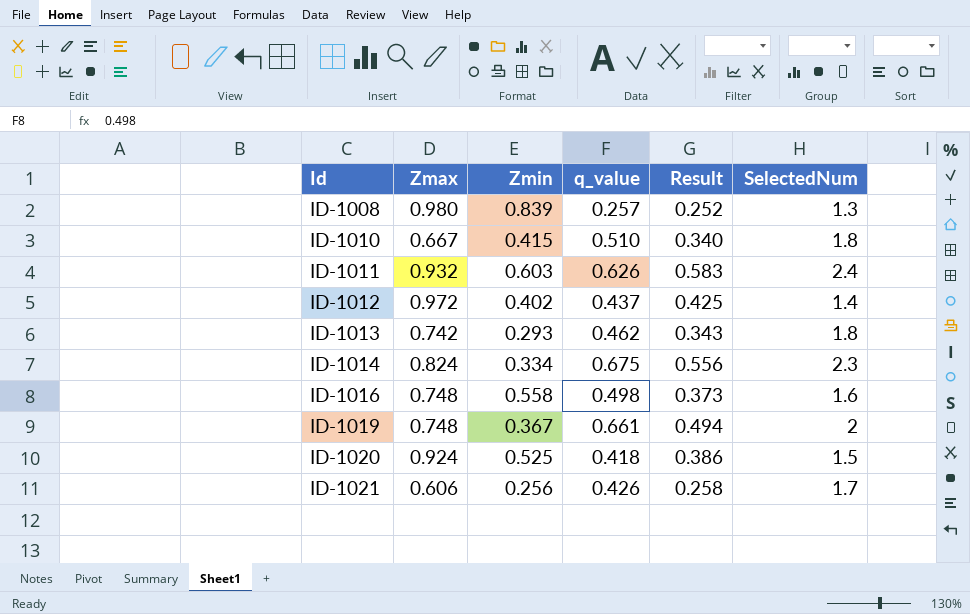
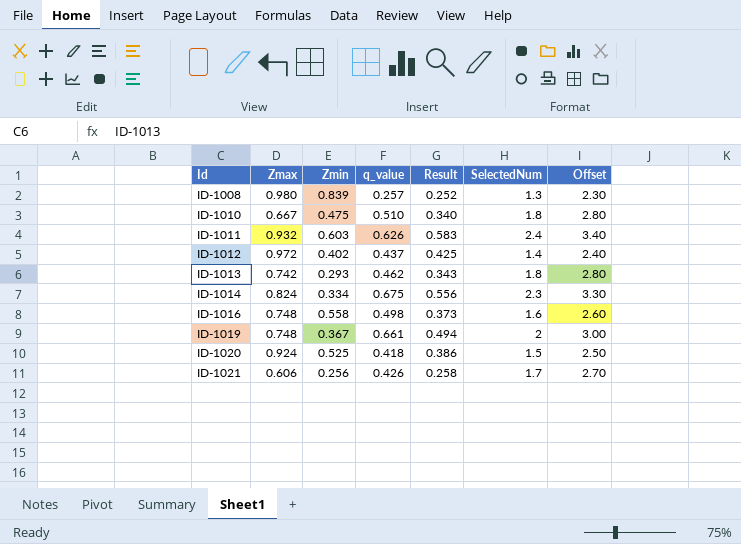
column Offset | formula: none -> [SelectedNum] + 1
ID-1010 | Zmin: 0.415 -> 0.475

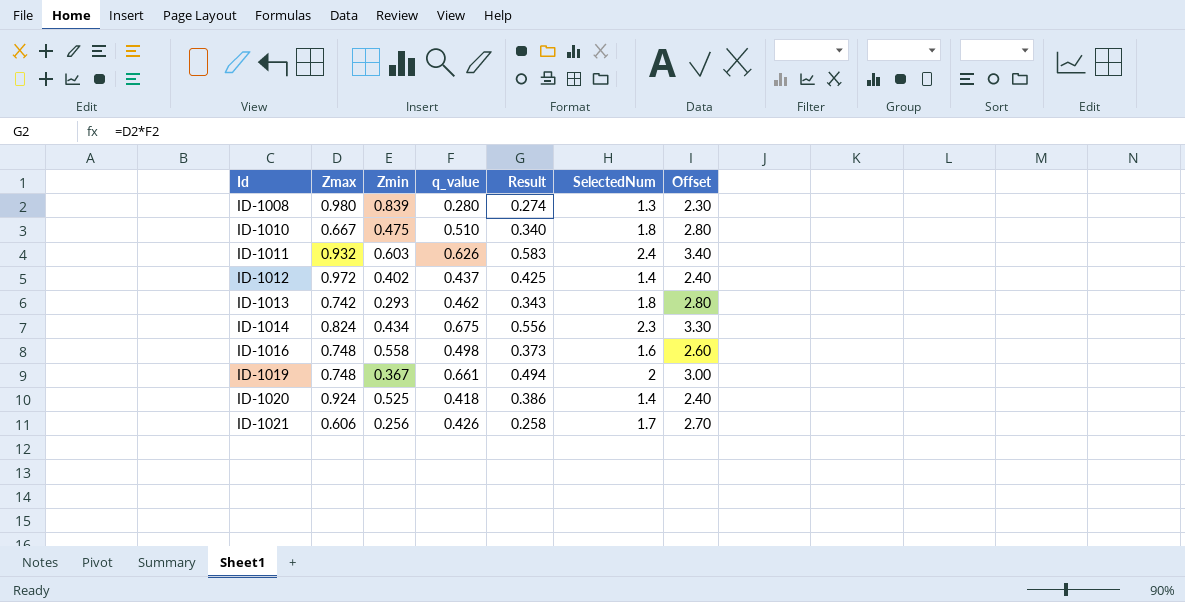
ID-1008 | q_value: 0.257 -> 0.280
ID-1008 | Result: 0.252 -> 0.274
ID-1014 | Zmin: 0.334 -> 0.434
ID-1020 | SelectedNum: 1.5 -> 1.4
ID-1020 | Offset: 2.50 -> 2.40

